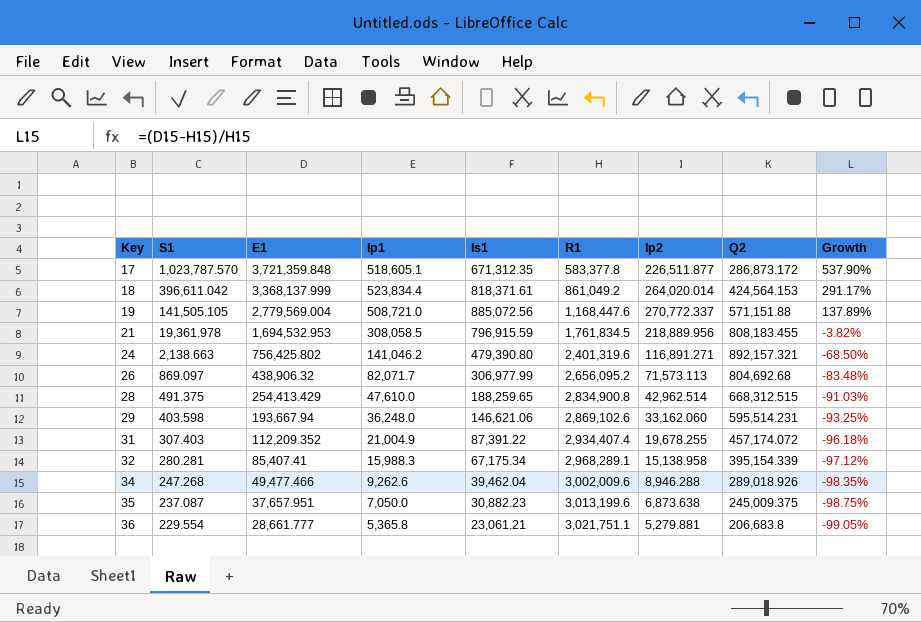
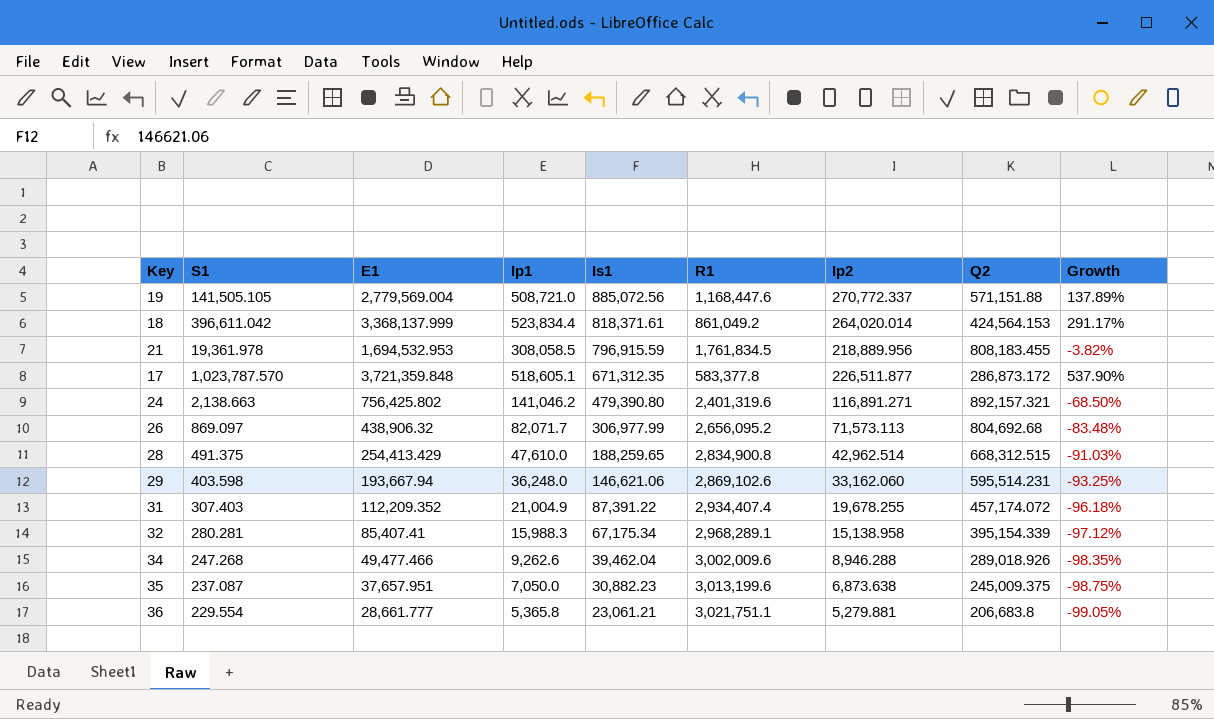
row order: Key ascending -> Is1 descending

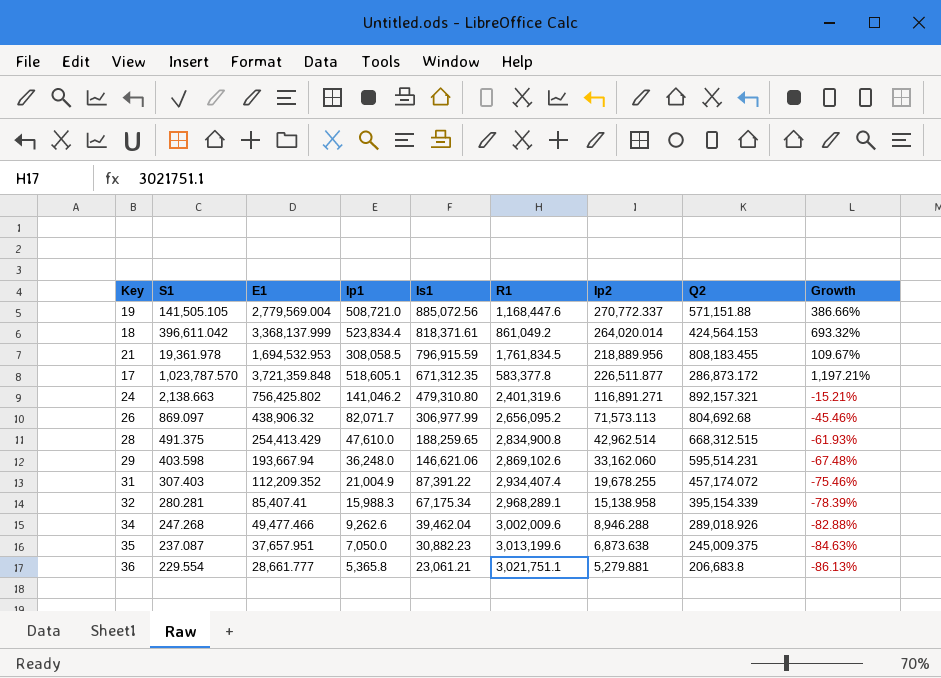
column Growth | formula: ([E1] - [R1]) / [R1] -> ([E1] - [Q2]) / [Q2]
24 | Is1: 479,390.80 -> 479,310.80

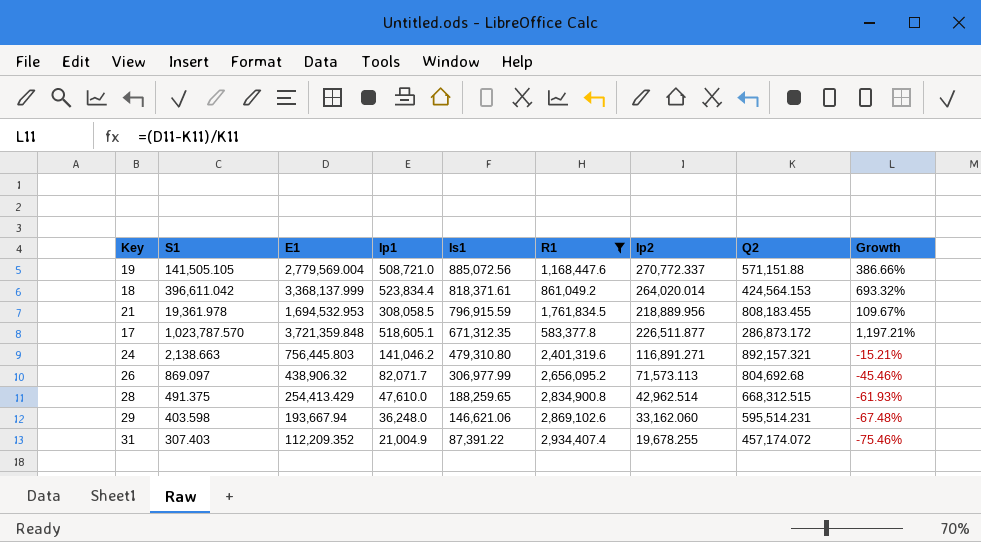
filter: none -> R1 <= 2,934,407.4
24 | E1: 756,425.802 -> 756,445.803

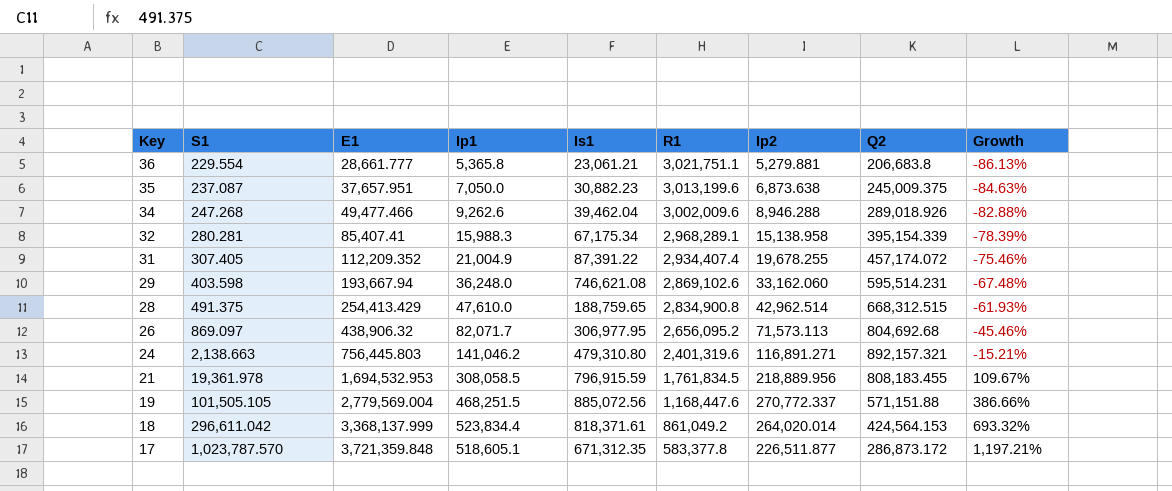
filter: R1 <= 2,934,407.4 -> none
row order: Is1 descending -> Key descending
31 | S1: 307.403 -> 307.405
29 | Is1: 146,621.06 -> 746,621.08
28 | Is1: 188,259.65 -> 188,759.65
26 | Is1: 306,977.99 -> 306,977.95
19 | S1: 141,505.105 -> 101,505.105
19 | Ip1: 508,721.0 -> 468,251.5
18 | S1: 396,611.042 -> 296,611.042

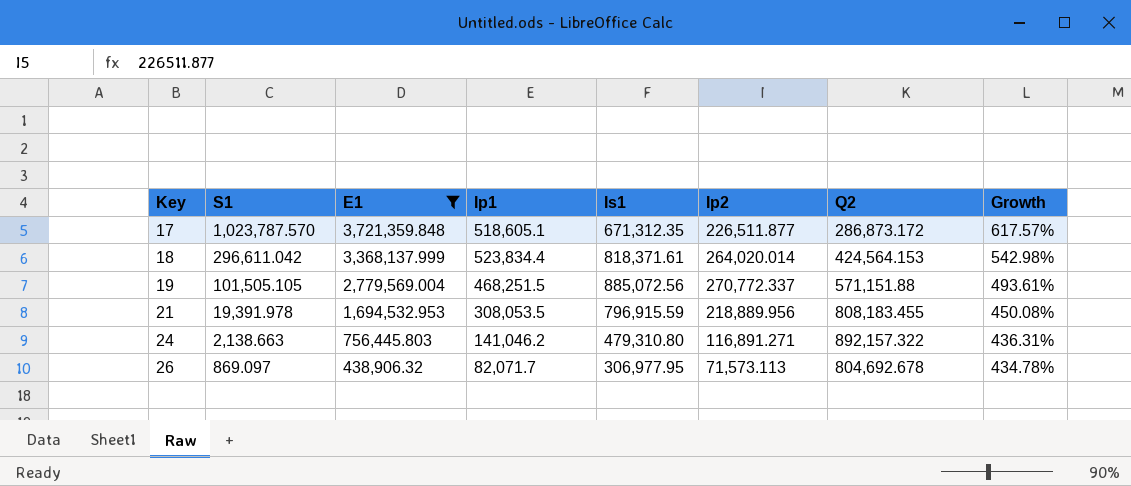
filter: none -> E1 >= 438,906.32
row order: Key descending -> Key ascending
column R1 | position: 6 -> none
column Growth | formula: ([E1] - [Q2]) / [Q2] -> ([E1] - [Ip1]) / [Ip1]
21 | S1: 19,361.978 -> 19,391.978
21 | Ip1: 308,058.5 -> 308,053.5
24 | Q2: 892,157.321 -> 892,157.322
26 | Q2: 804,692.68 -> 804,692.678

